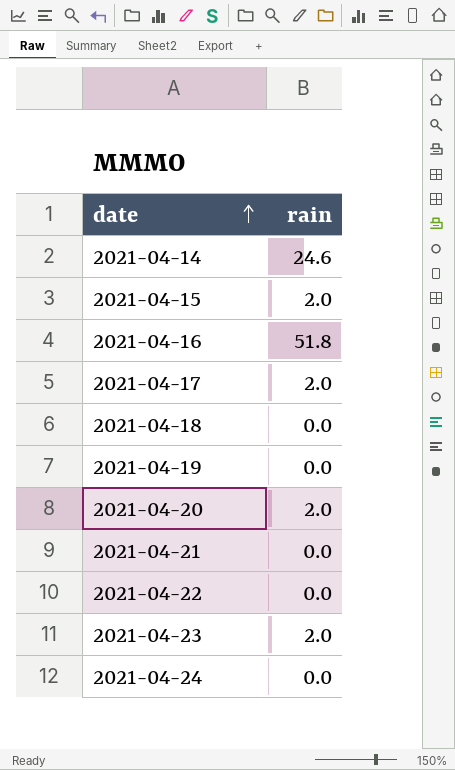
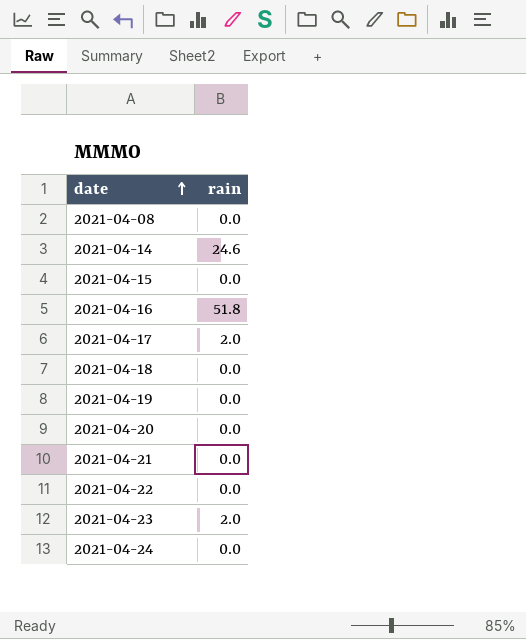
row 2021-04-08: none -> 0.0
2021-04-15 | rain: 2.0 -> 0.0
2021-04-20 | rain: 2.0 -> 0.0

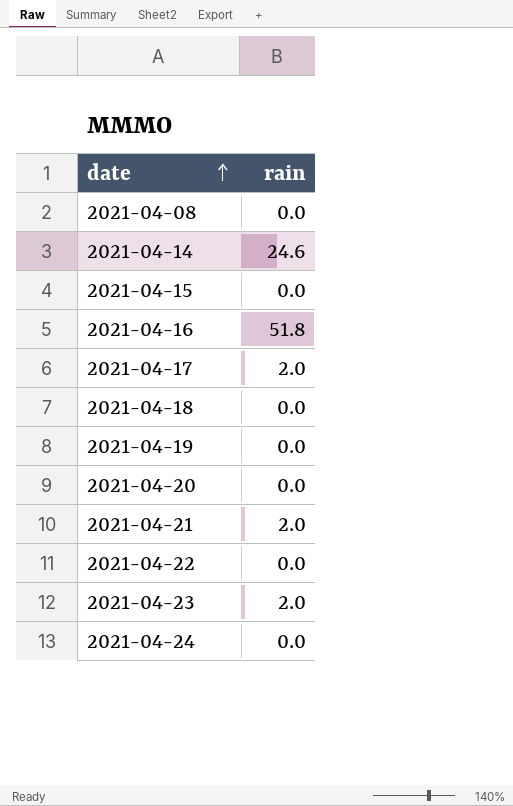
2021-04-21 | rain: 0.0 -> 2.0

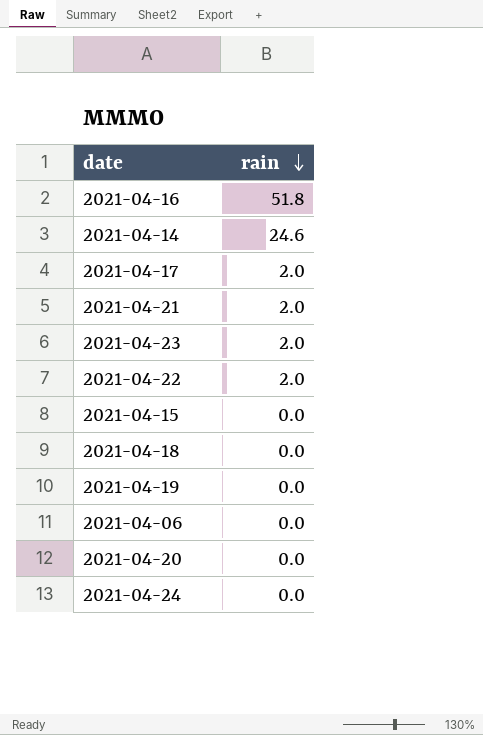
row order: date ascending -> rain descending
row 2021-04-08: 0.0 -> none
2021-04-22 | rain: 0.0 -> 2.0
row 2021-04-06: none -> 0.0

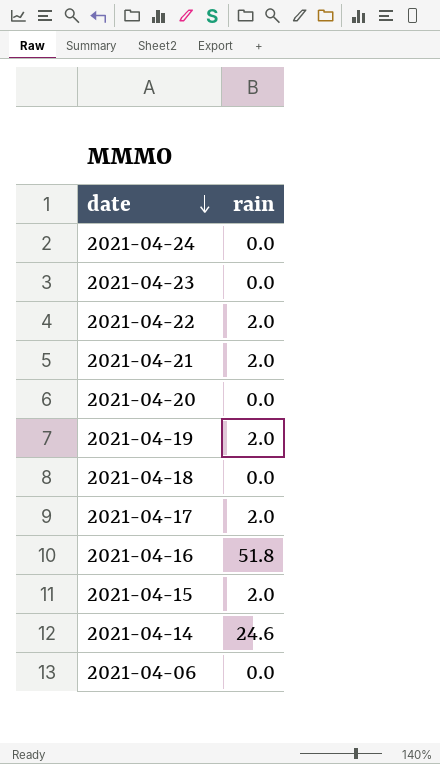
row order: rain descending -> date descending
2021-04-23 | rain: 2.0 -> 0.0
2021-04-19 | rain: 0.0 -> 2.0
2021-04-15 | rain: 0.0 -> 2.0

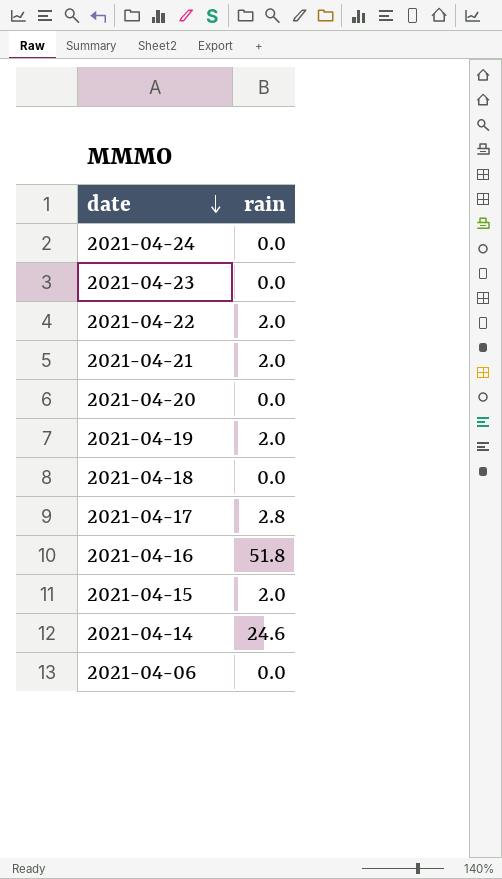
2021-04-17 | rain: 2.0 -> 2.8

